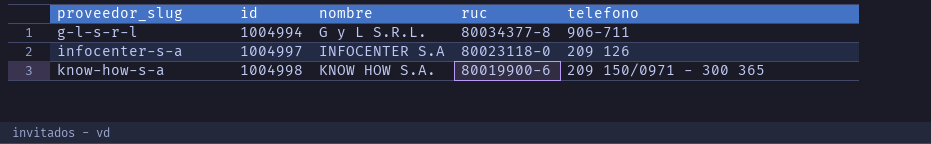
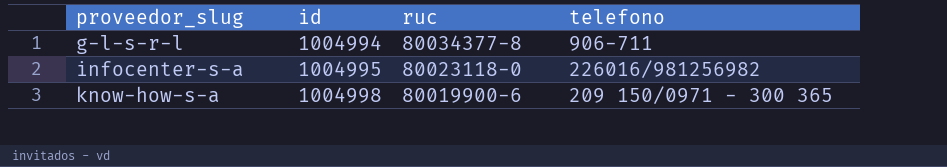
column nombre | position: 3 -> none
infocenter-s-a | id: 1004997 -> 1004995
infocenter-s-a | telefono: 209 126 -> 226016/981256982

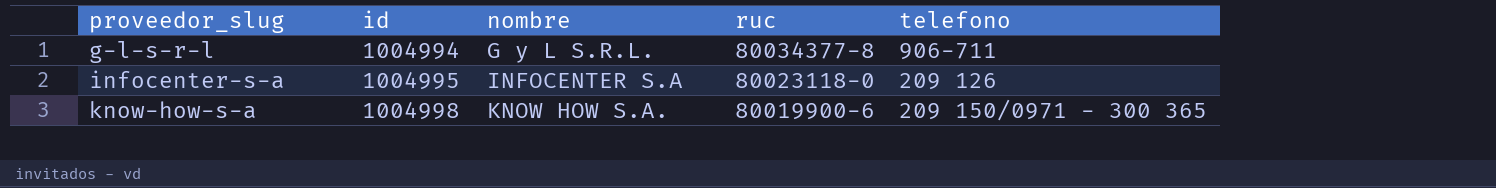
column nombre | position: none -> 3
infocenter-s-a | telefono: 226016/981256982 -> 209 126

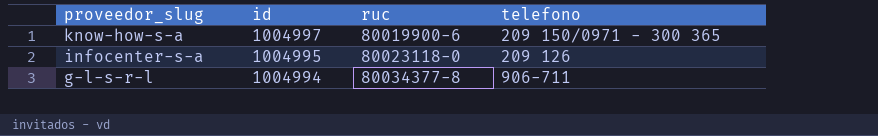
row order: proveedor_slug ascending -> proveedor_slug descending
column nombre | position: 3 -> none
know-how-s-a | id: 1004998 -> 1004997

